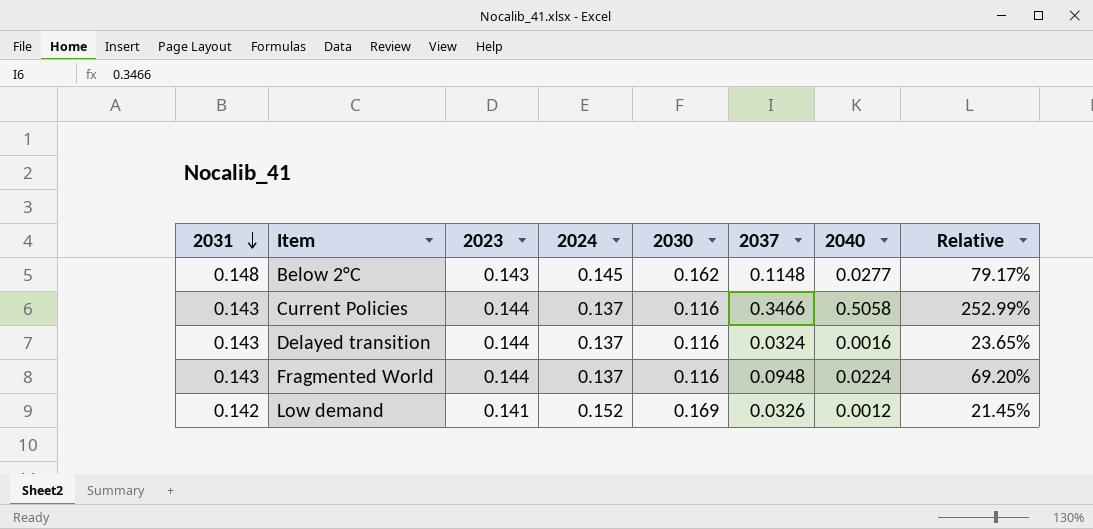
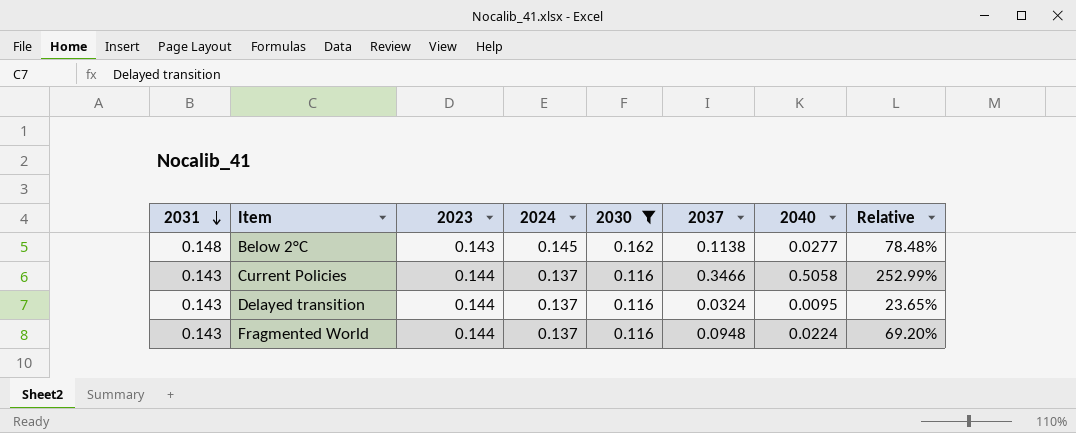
filter: none -> 2030 != 0.169
Below 2°C | 2037: 0.1148 -> 0.1138
Below 2°C | Relative: 79.17% -> 78.48%
Delayed transition | 2040: 0.0016 -> 0.0095

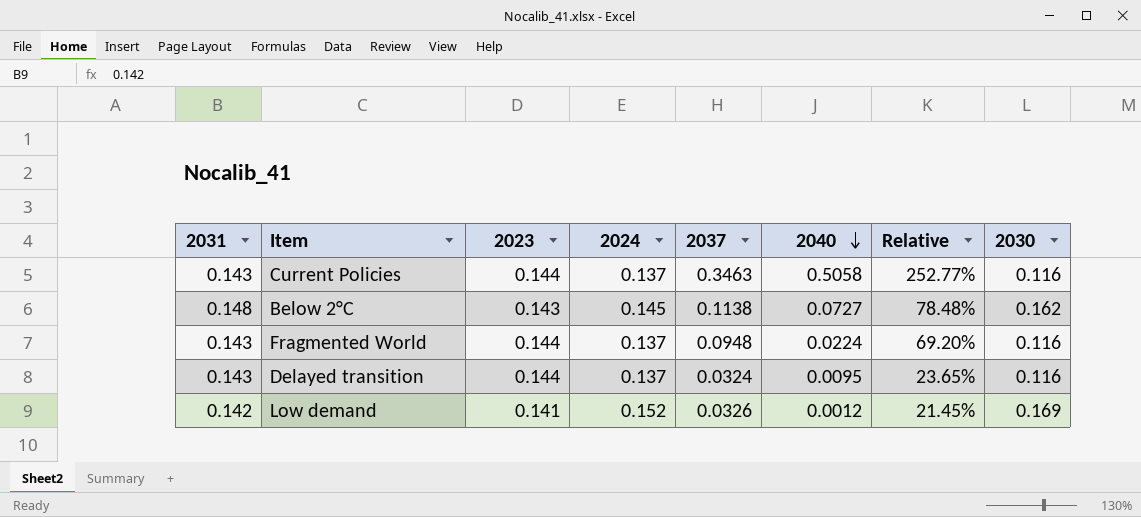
filter: 2030 != 0.169 -> none
row order: 2031 descending -> 2040 descending
column 2030 | position: 5 -> 8
Current Policies | 2037: 0.3466 -> 0.3463
Current Policies | Relative: 252.99% -> 252.77%
Below 2°C | 2040: 0.0277 -> 0.0727

